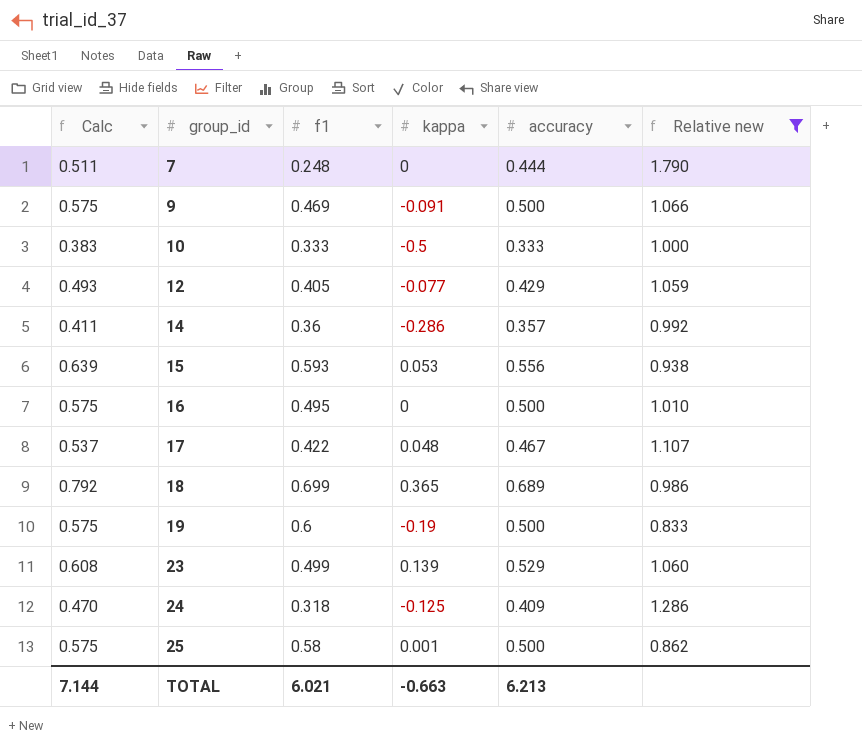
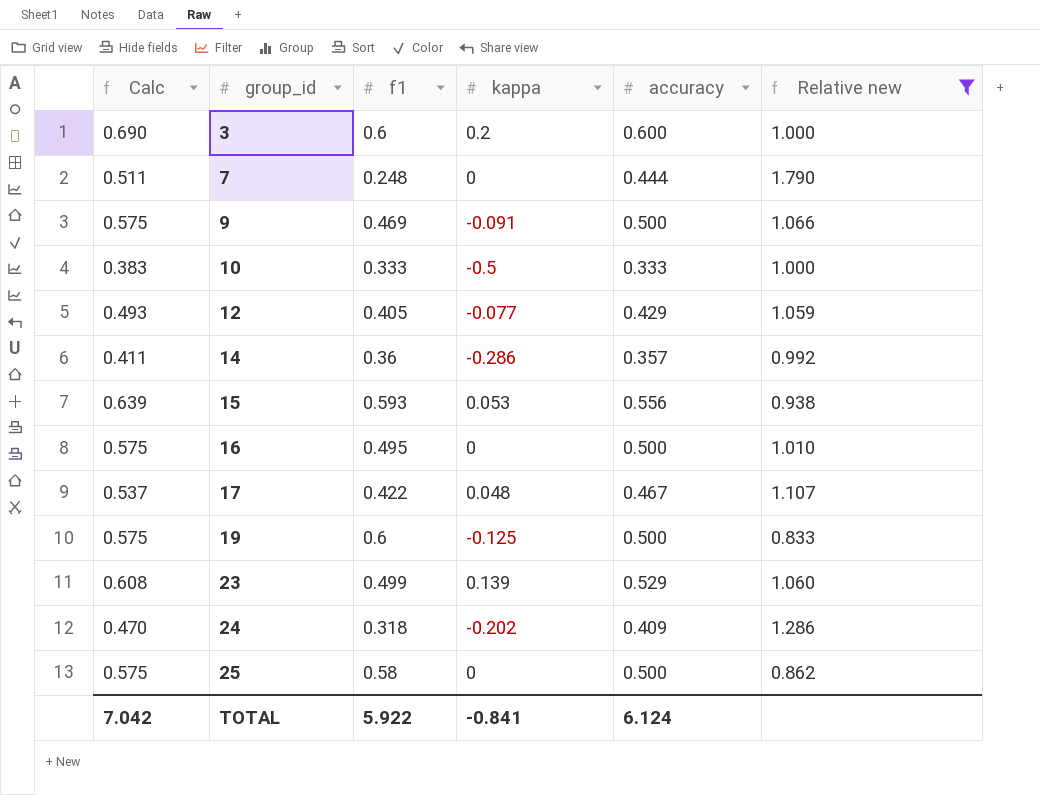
row 18: 0.792 | 0.699 | 0.365 | 0.689 | 0.986 -> none
row 3: none -> 0.690 | 0.6 | 0.2 | 0.600 | 1.000
19 | kappa: -0.19 -> -0.125
24 | kappa: -0.125 -> -0.202
25 | kappa: 0.001 -> 0
TOTAL | Calc: 7.144 -> 7.042
TOTAL | f1: 6.021 -> 5.922
TOTAL | kappa: -0.663 -> -0.841
TOTAL | accuracy: 6.213 -> 6.124

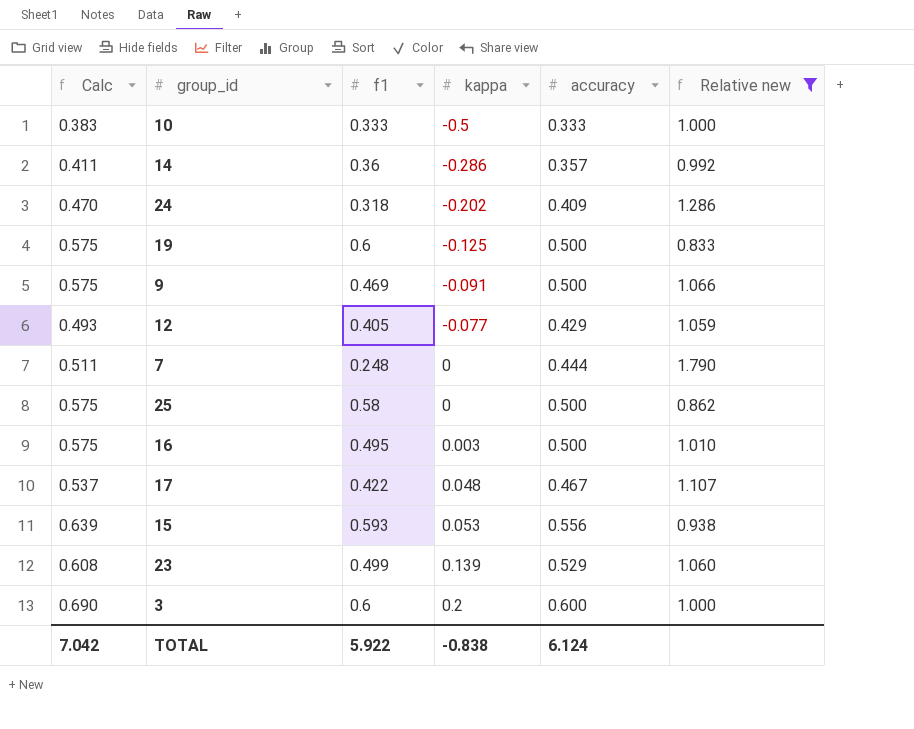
row order: group_id ascending -> kappa ascending
16 | kappa: 0 -> 0.003
TOTAL | kappa: -0.841 -> -0.838

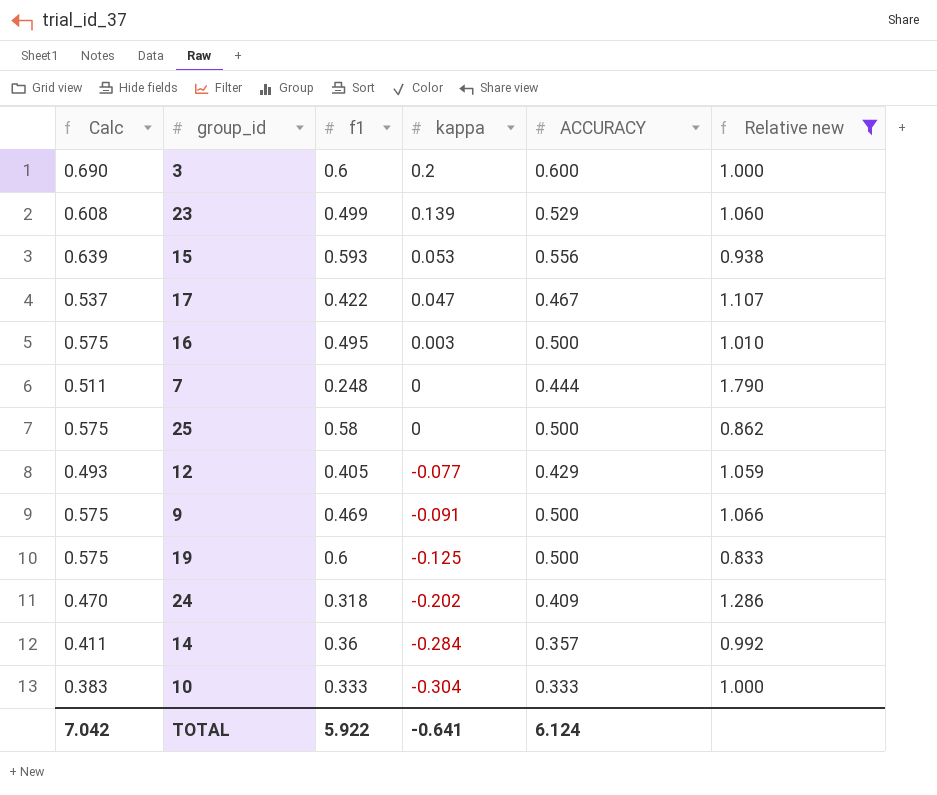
row order: kappa ascending -> kappa descending
column name: accuracy -> ACCURACY
17 | kappa: 0.048 -> 0.047
14 | kappa: -0.286 -> -0.284
10 | kappa: -0.5 -> -0.304
TOTAL | kappa: -0.838 -> -0.641

